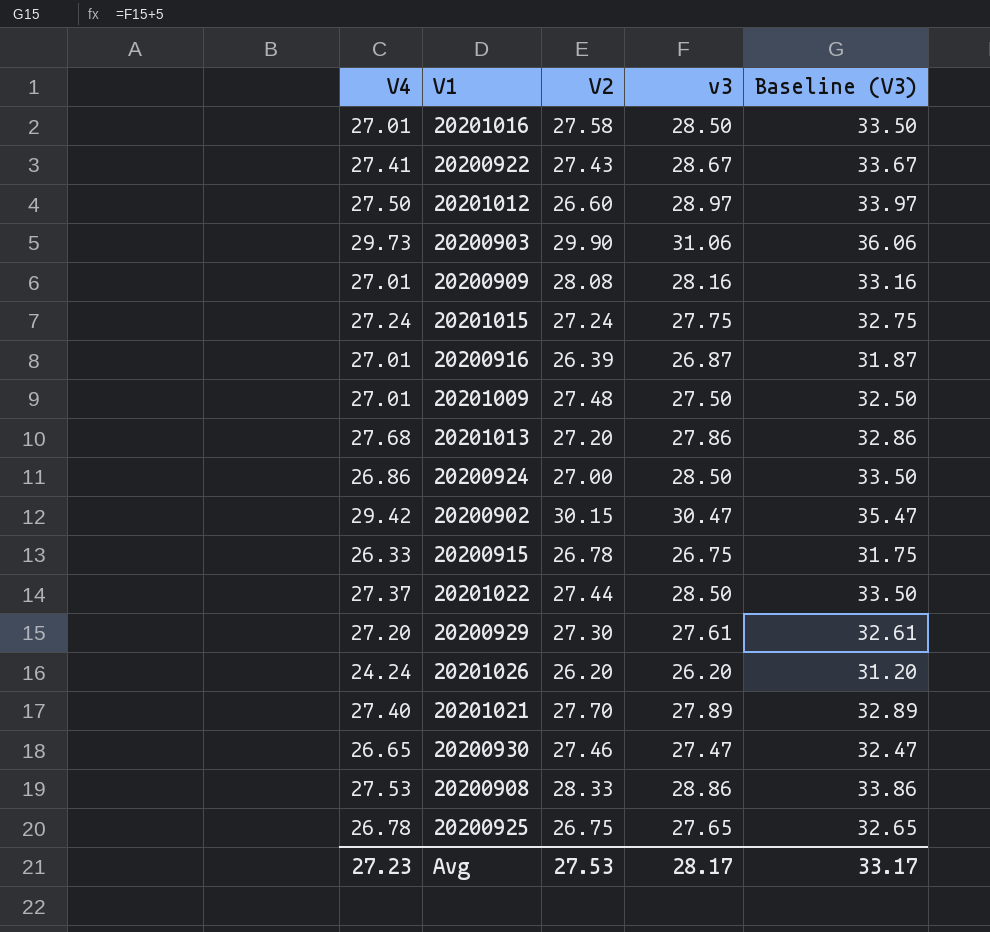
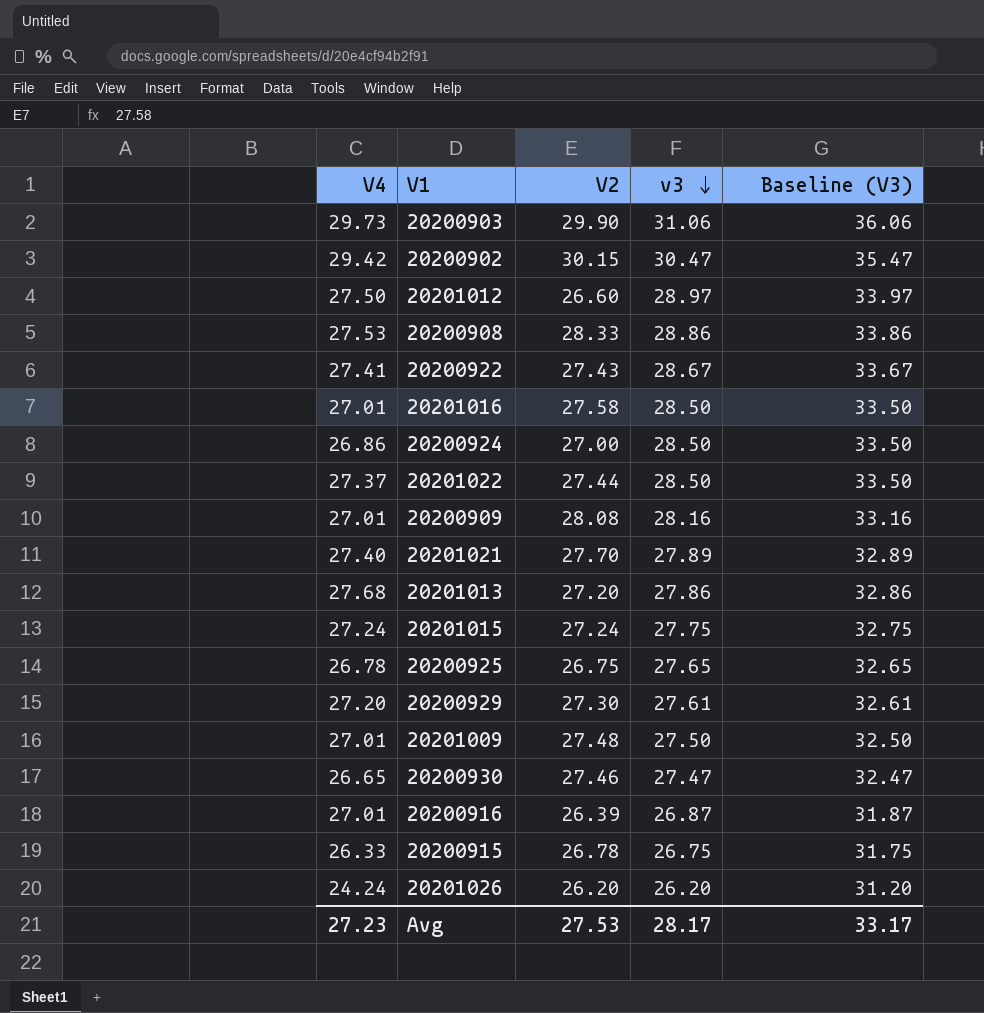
row order: none -> v3 descending

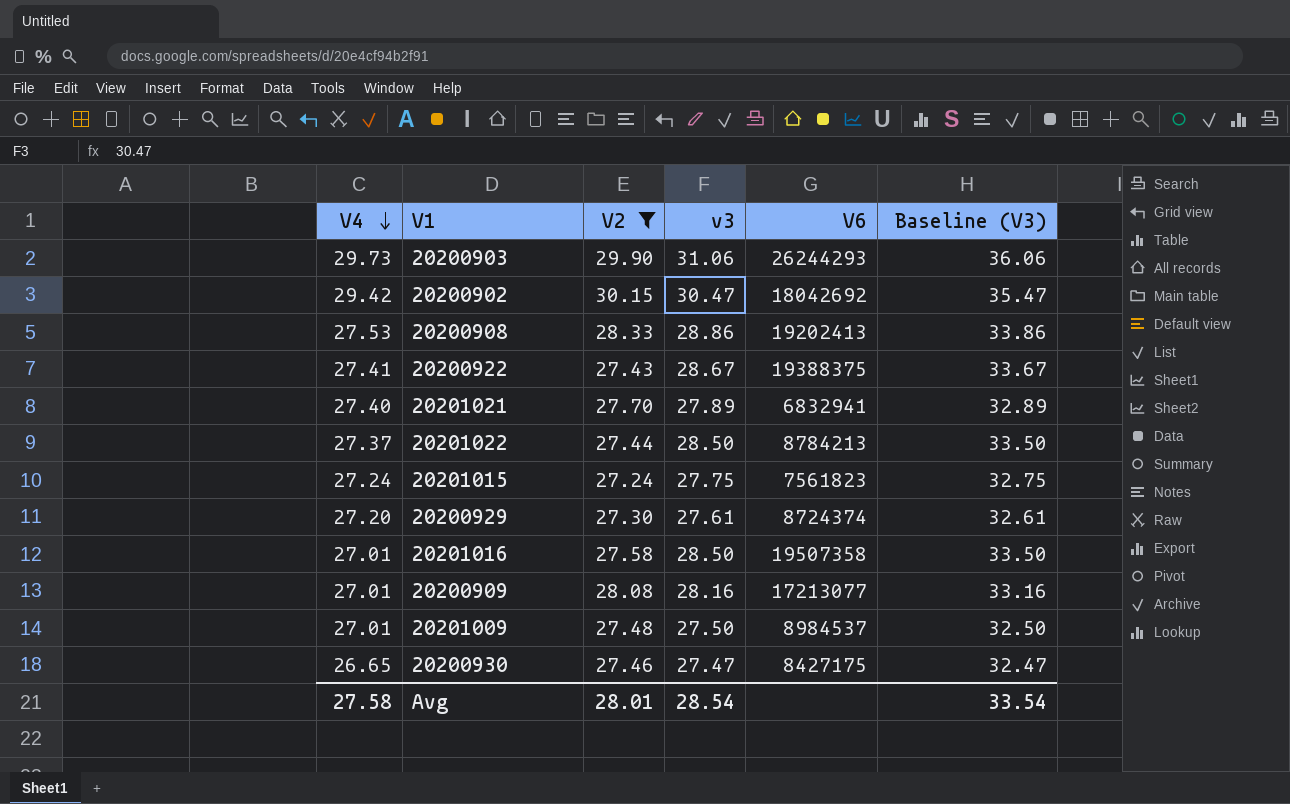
filter: none -> V2 >= 27.24
row order: v3 descending -> V4 descending
column V6 | position: none -> 5
Avg | V4: 27.23 -> 27.58
Avg | V2: 27.53 -> 28.01
Avg | v3: 28.17 -> 28.54
Avg | Baseline (V3): 33.17 -> 33.54

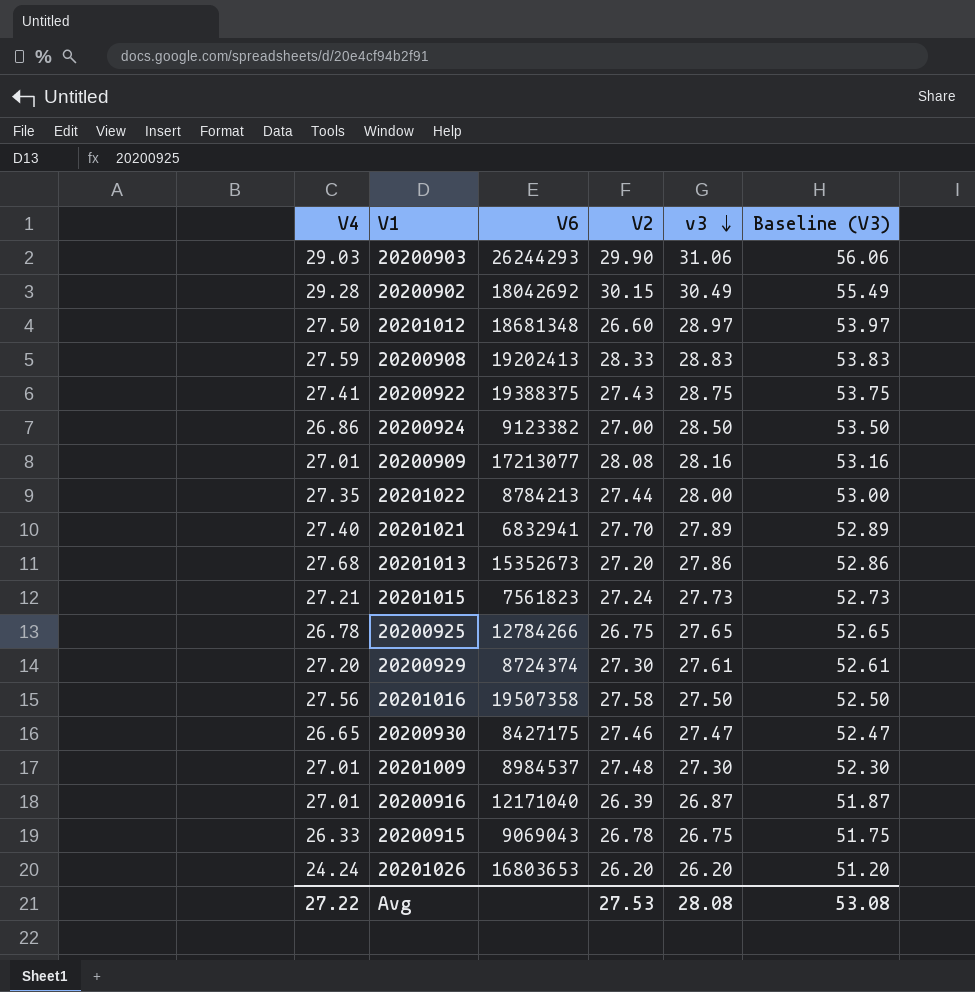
filter: V2 >= 27.24 -> none
row order: V4 descending -> v3 descending
column V6 | position: 5 -> 3
column Baseline (V3) | formula: [v3] + 5 -> [v3] + 25
20200903 | V4: 29.73 -> 29.03
20200902 | V4: 29.42 -> 29.28
20200902 | v3: 30.47 -> 30.49
20200908 | V4: 27.53 -> 27.59
20200908 | v3: 28.86 -> 28.83
20200922 | v3: 28.67 -> 28.75
20201022 | V4: 27.37 -> 27.35
20201022 | v3: 28.50 -> 28.00
20201015 | V4: 27.24 -> 27.21
20201015 | v3: 27.75 -> 27.73
20201016 | V4: 27.01 -> 27.56
20201016 | v3: 28.50 -> 27.50
20201009 | v3: 27.50 -> 27.30
Avg | V4: 27.58 -> 27.22
Avg | V2: 28.01 -> 27.53
Avg | v3: 28.54 -> 28.08
Avg | Baseline (V3): 33.54 -> 53.08

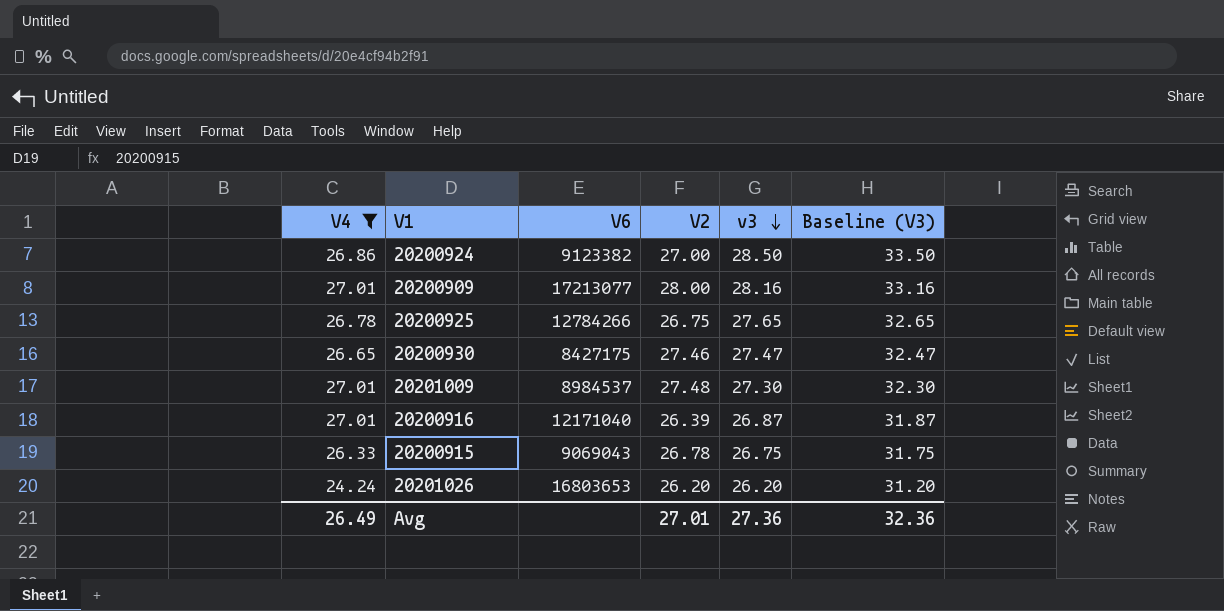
filter: none -> V4 <= 27.01
column Baseline (V3) | formula: [v3] + 25 -> [v3] + 5
20200909 | V2: 28.08 -> 28.00
Avg | V4: 27.22 -> 26.49
Avg | V2: 27.53 -> 27.01
Avg | v3: 28.08 -> 27.36
Avg | Baseline (V3): 53.08 -> 32.36

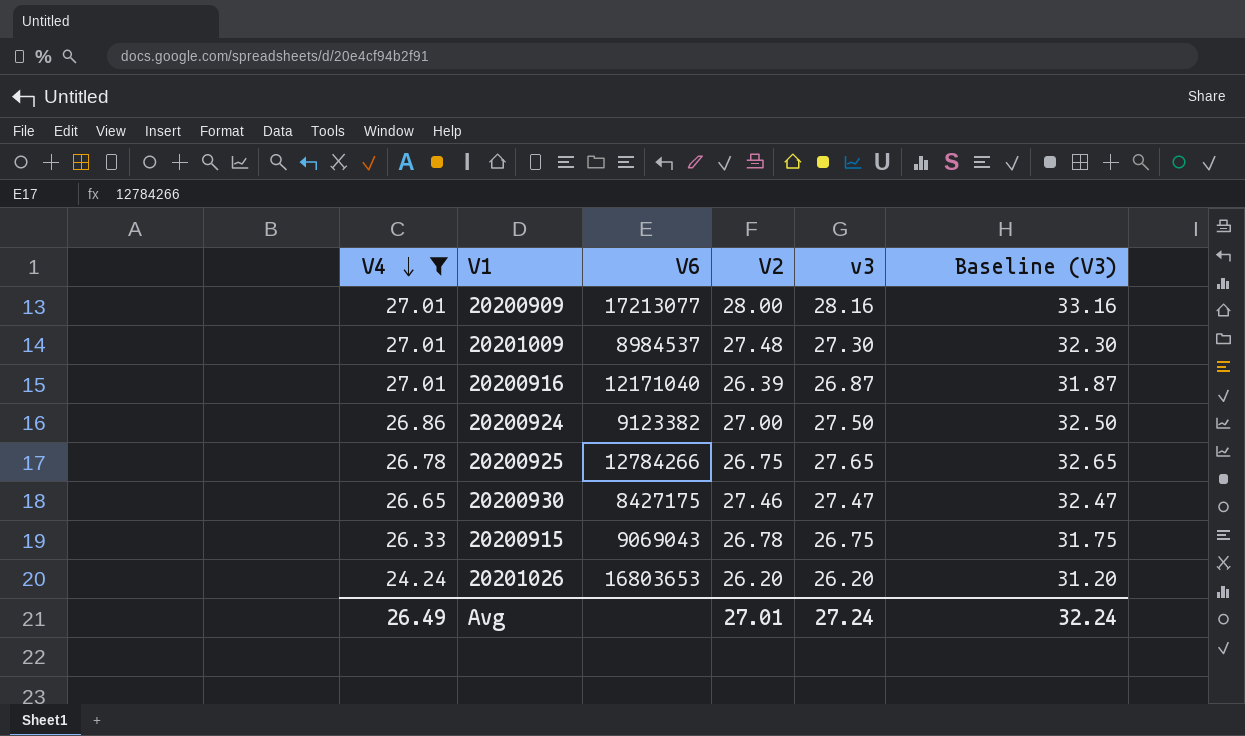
row order: v3 descending -> V4 descending
20200924 | v3: 28.50 -> 27.50
20200924 | Baseline (V3): 33.50 -> 32.50
Avg | v3: 27.36 -> 27.24
Avg | Baseline (V3): 32.36 -> 32.24

